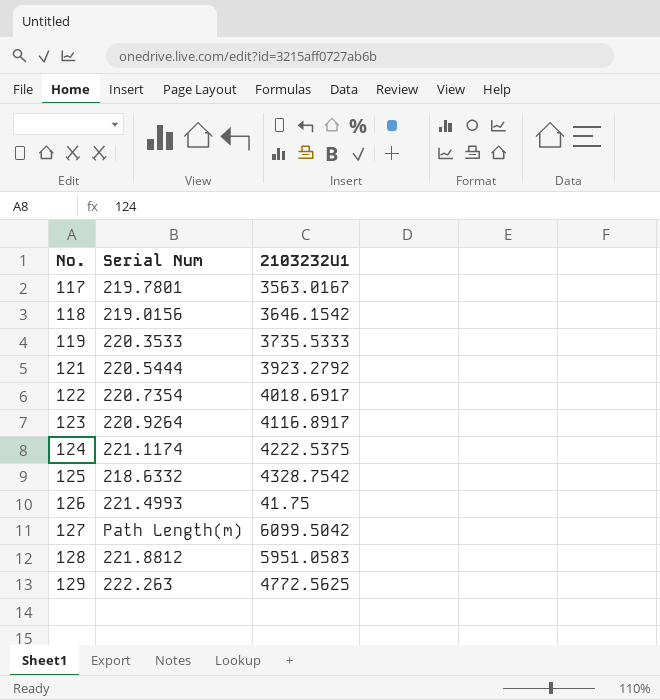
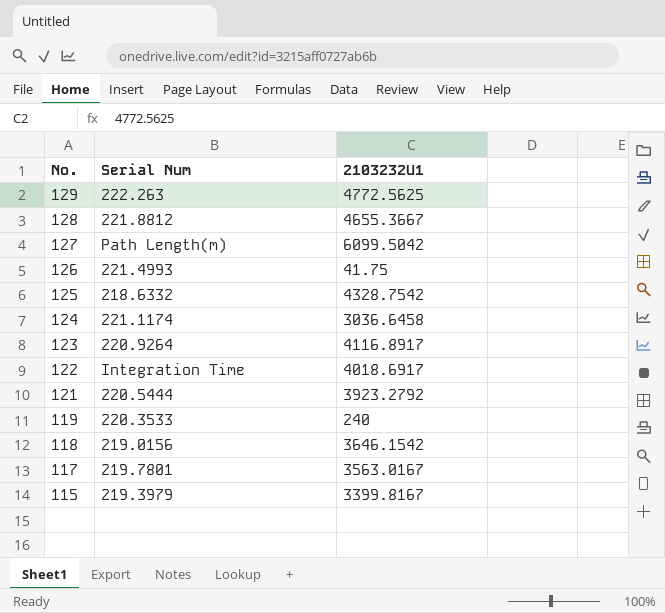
row order: No. ascending -> No. descending
128 | 2103232U1: 5951.0583 -> 4655.3667
124 | 2103232U1: 4222.5375 -> 3036.6458
122 | Serial Num: 220.7354 -> Integration Time
119 | 2103232U1: 3735.5333 -> 240
row 115: none -> 219.3979 | 3399.8167

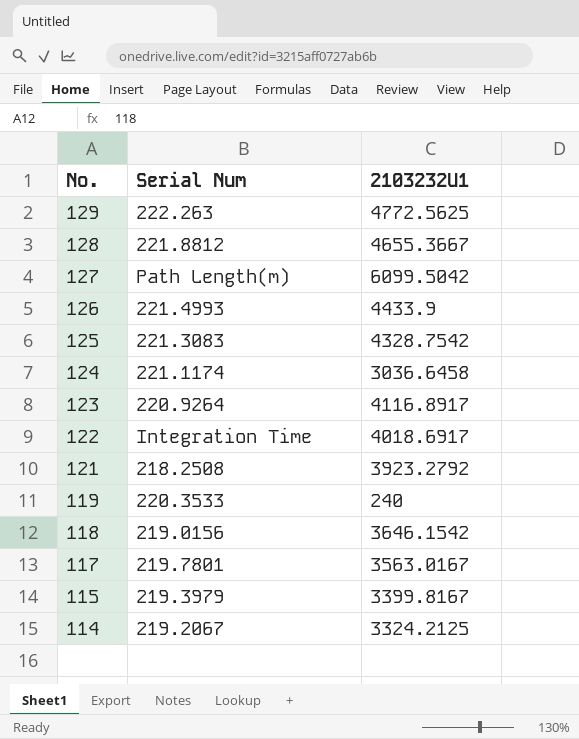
126 | 2103232U1: 41.75 -> 4433.9
125 | Serial Num: 218.6332 -> 221.3083
121 | Serial Num: 220.5444 -> 218.2508
row 114: none -> 219.2067 | 3324.2125

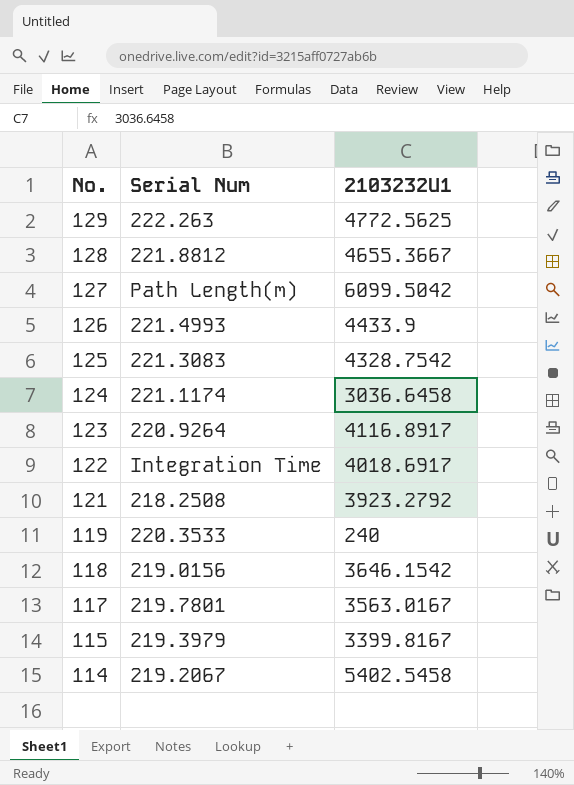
114 | 2103232U1: 3324.2125 -> 5402.5458

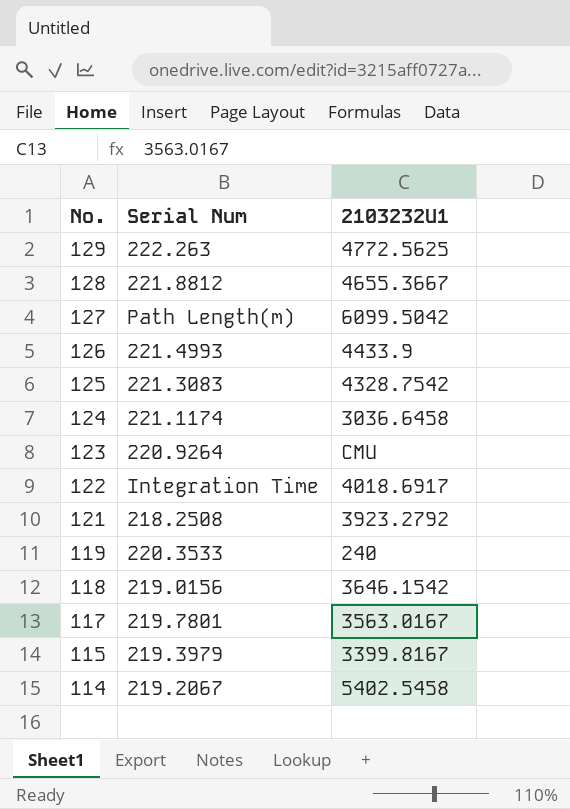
123 | 2103232U1: 4116.8917 -> CMU

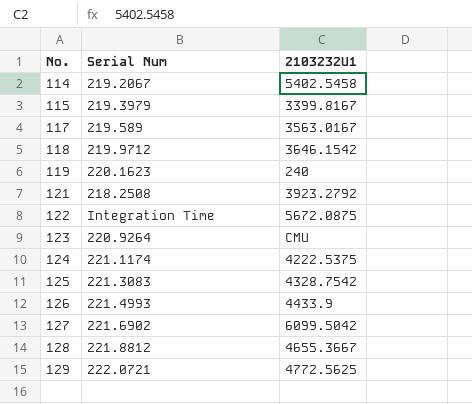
row order: No. descending -> No. ascending
117 | Serial Num: 219.7801 -> 219.589
118 | Serial Num: 219.0156 -> 219.9712
119 | Serial Num: 220.3533 -> 220.1623
122 | 2103232U1: 4018.6917 -> 5672.0875
124 | 2103232U1: 3036.6458 -> 4222.5375
127 | Serial Num: Path Length(m) -> 221.6902
129 | Serial Num: 222.263 -> 222.0721

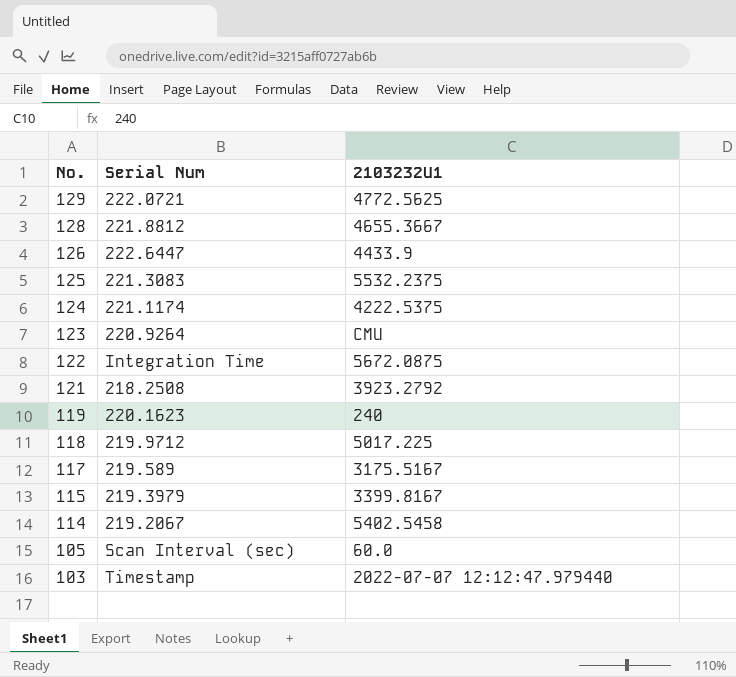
row order: No. ascending -> No. descending
row 127: 221.6902 | 6099.5042 -> none
126 | Serial Num: 221.4993 -> 222.6447
125 | 2103232U1: 4328.7542 -> 5532.2375
118 | 2103232U1: 3646.1542 -> 5017.225
117 | 2103232U1: 3563.0167 -> 3175.5167
row 105: none -> Scan Interval (sec) | 60.0
row 103: none -> Timestamp | 2022-07-07 12:12:47.979440

